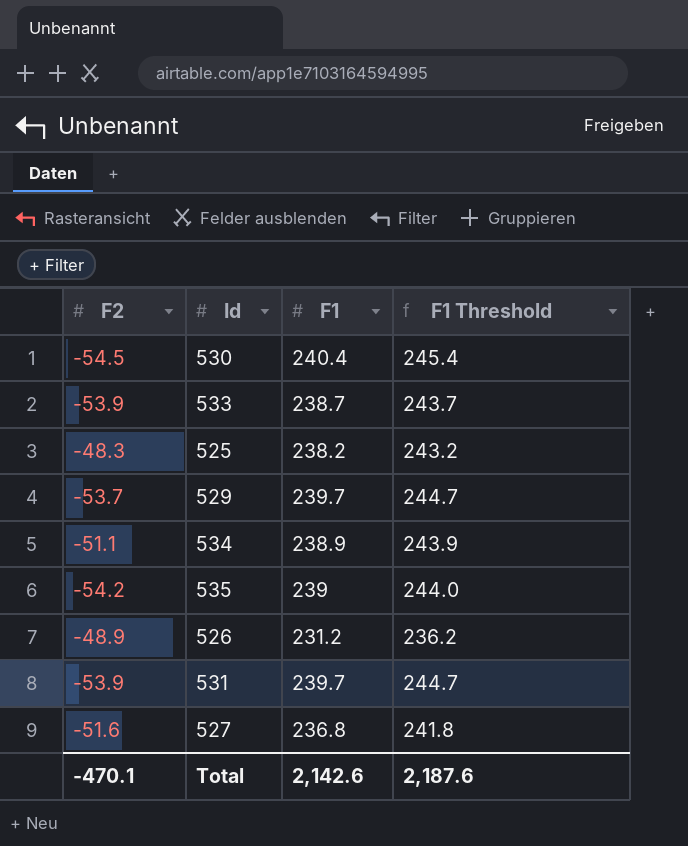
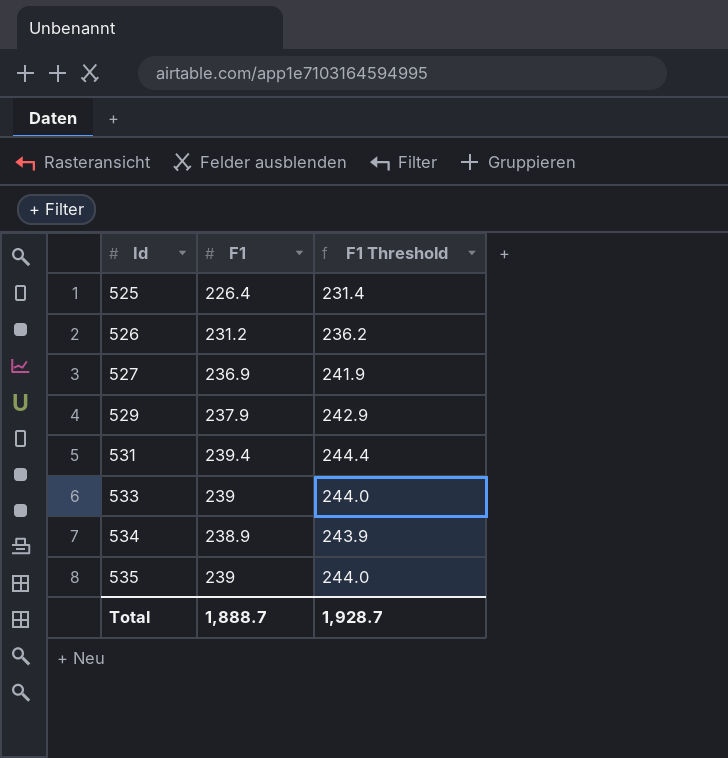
row order: none -> Id ascending
column F2 | position: 1 -> none
row 530: -54.5 | 240.4 | 245.4 -> none
525 | F1: 238.2 -> 226.4
525 | F1 Threshold: 243.2 -> 231.4
527 | F1: 236.8 -> 236.9
527 | F1 Threshold: 241.8 -> 241.9
529 | F1: 239.7 -> 237.9
529 | F1 Threshold: 244.7 -> 242.9
531 | F1: 239.7 -> 239.4
531 | F1 Threshold: 244.7 -> 244.4
533 | F1: 238.7 -> 239
533 | F1 Threshold: 243.7 -> 244.0
Total | F1: 2,142.6 -> 1,888.7
Total | F1 Threshold: 2,187.6 -> 1,928.7

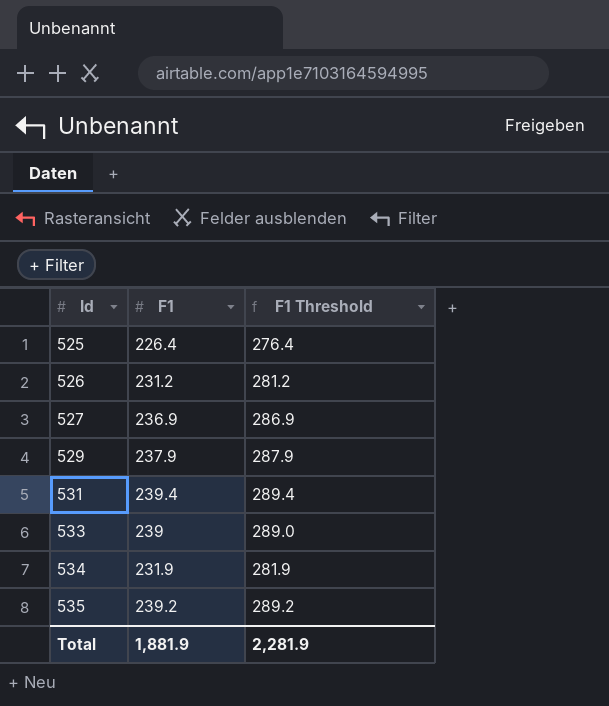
column F1 Threshold | formula: [F1] + 5 -> [F1] + 50
534 | F1: 238.9 -> 231.9
535 | F1: 239 -> 239.2
Total | F1: 1,888.7 -> 1,881.9
Total | F1 Threshold: 1,928.7 -> 2,281.9

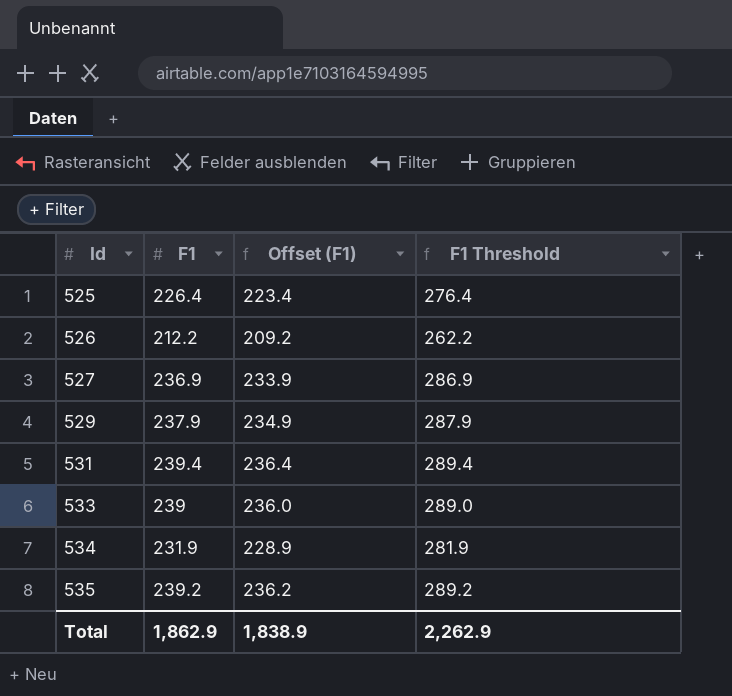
column Offset (F1) | formula: none -> [F1] - 3
526 | F1: 231.2 -> 212.2
526 | F1 Threshold: 281.2 -> 262.2
Total | F1: 1,881.9 -> 1,862.9
Total | F1 Threshold: 2,281.9 -> 2,262.9

